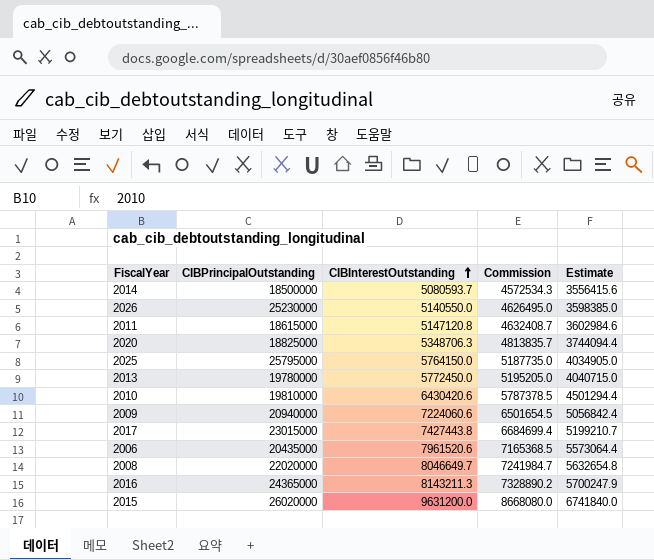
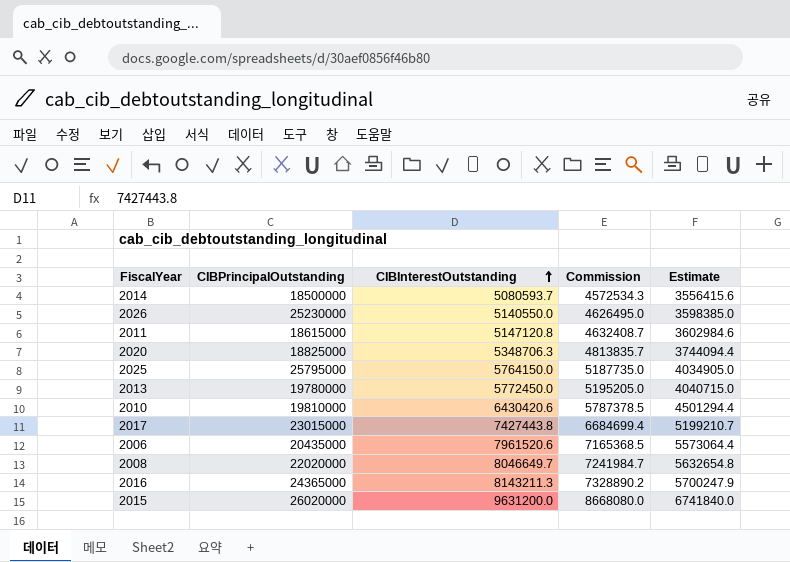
row 2009: 20940000 | 7224060.6 | 6501654.5 | 5056842.4 -> none

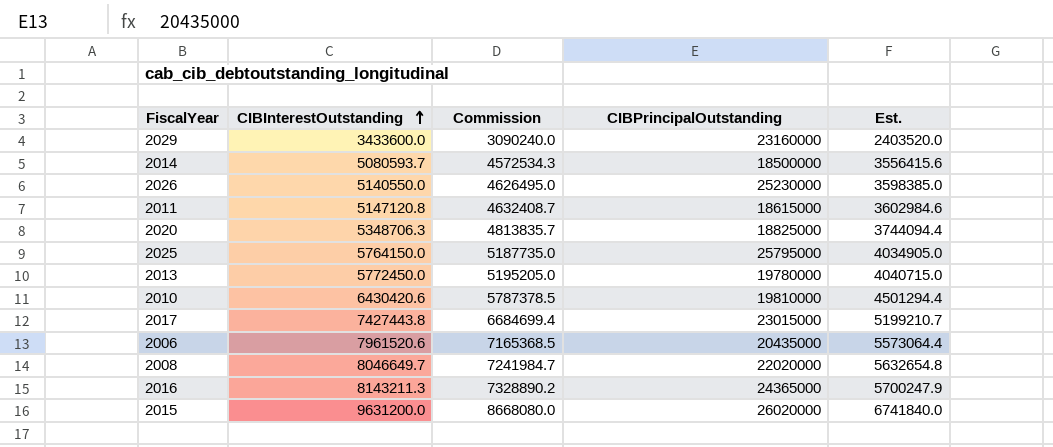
column CIBPrincipalOutstanding | position: 2 -> 4
column name: Estimate -> Est.
row 2029: none -> 3433600.0 | 3090240.0 | 23160000 | 2403520.0

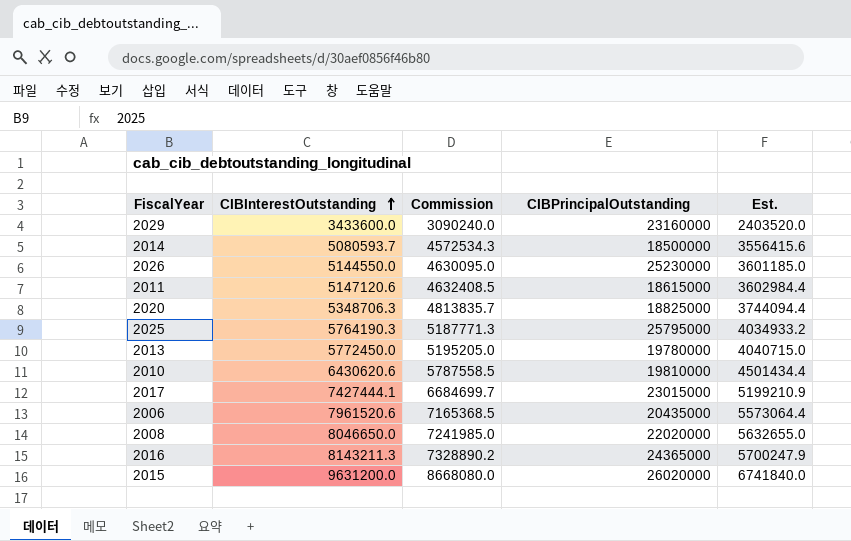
2026 | CIBInterestOutstanding: 5140550.0 -> 5144550.0
2026 | Commission: 4626495.0 -> 4630095.0
2026 | Est.: 3598385.0 -> 3601185.0
2011 | CIBInterestOutstanding: 5147120.8 -> 5147120.6
2011 | Commission: 4632408.7 -> 4632408.5
2011 | Est.: 3602984.6 -> 3602984.4
2025 | CIBInterestOutstanding: 5764150.0 -> 5764190.3
2025 | Commission: 5187735.0 -> 5187771.3
2025 | Est.: 4034905.0 -> 4034933.2
2010 | CIBInterestOutstanding: 6430420.6 -> 6430620.6
2010 | Commission: 5787378.5 -> 5787558.5
2010 | Est.: 4501294.4 -> 4501434.4
2017 | CIBInterestOutstanding: 7427443.8 -> 7427444.1
2017 | Commission: 6684699.4 -> 6684699.7
2017 | Est.: 5199210.7 -> 5199210.9
2008 | CIBInterestOutstanding: 8046649.7 -> 8046650.0
2008 | Commission: 7241984.7 -> 7241985.0
2008 | Est.: 5632654.8 -> 5632655.0

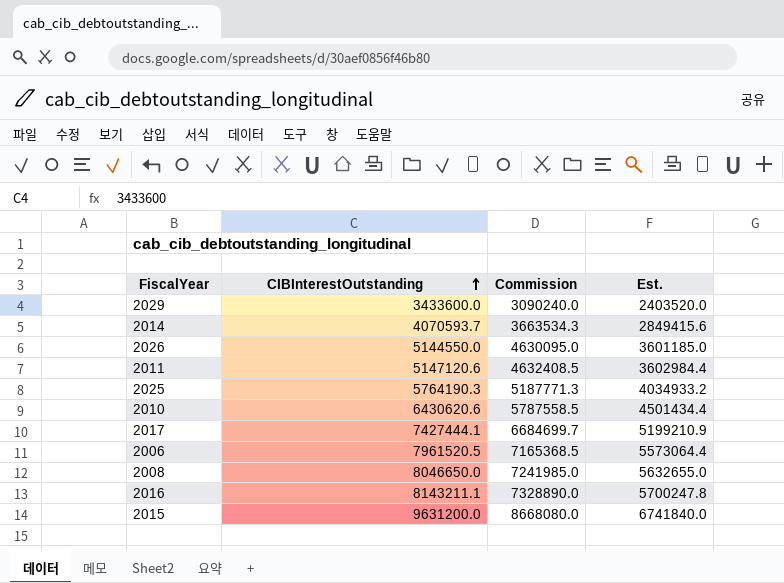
column CIBPrincipalOutstanding | position: 4 -> none
row 2020: 5348706.3 | 4813835.7 | 18825000 | 3744094.4 -> none
row 2013: 5772450.0 | 5195205.0 | 19780000 | 4040715.0 -> none
2014 | CIBInterestOutstanding: 5080593.7 -> 4070593.7
2014 | Commission: 4572534.3 -> 3663534.3
2014 | Est.: 3556415.6 -> 2849415.6
2006 | CIBInterestOutstanding: 7961520.6 -> 7961520.5
2016 | CIBInterestOutstanding: 8143211.3 -> 8143211.1
2016 | Commission: 7328890.2 -> 7328890.0
2016 | Est.: 5700247.9 -> 5700247.8

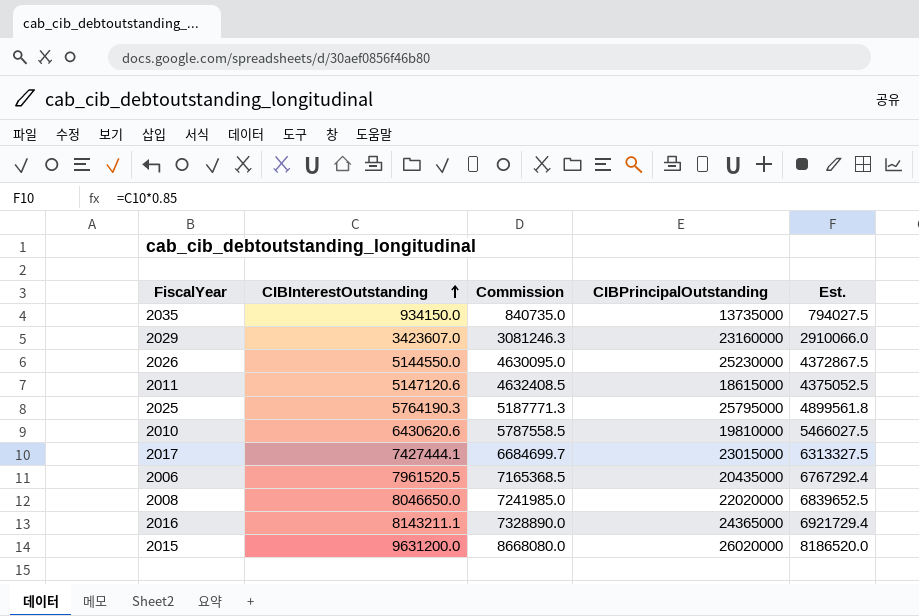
column CIBPrincipalOutstanding | position: none -> 4
column Est. | formula: [CIBInterestOutstanding] * 0.7 -> [CIBInterestOutstanding] * 0.85
row 2014: 4070593.7 | 3663534.3 | 2849415.6 -> none
row 2035: none -> 934150.0 | 840735.0 | 13735000 | 794027.5
2029 | CIBInterestOutstanding: 3433600.0 -> 3423607.0
2029 | Commission: 3090240.0 -> 3081246.3

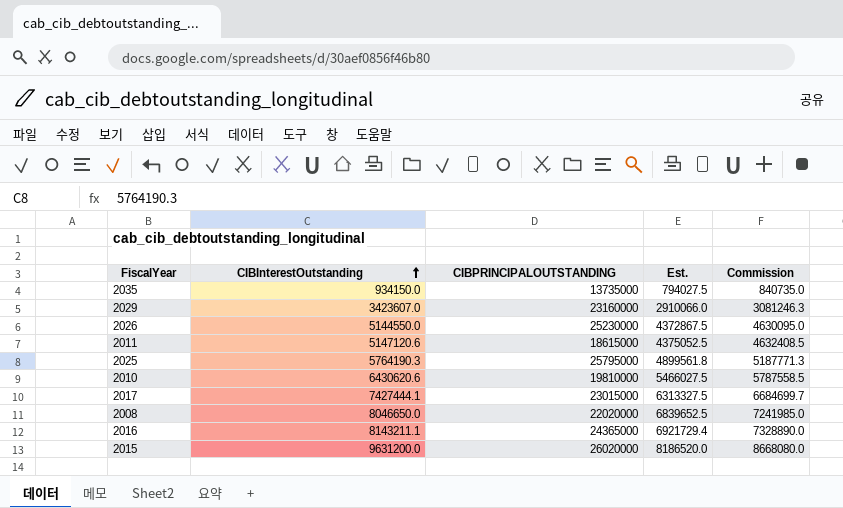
column name: CIBPrincipalOutstanding -> CIBPRINCIPALOUTSTANDING
column Commission | position: 3 -> 5
row 2006: 7961520.5 | 7165368.5 | 20435000 | 6767292.4 -> none

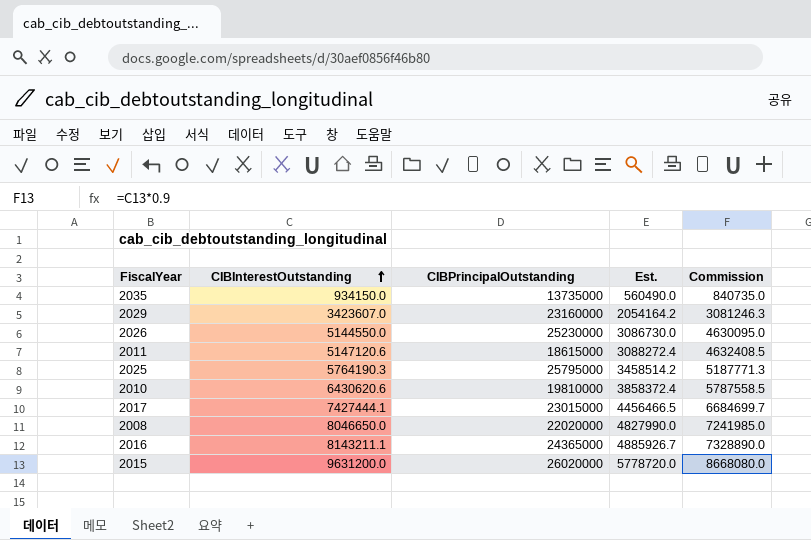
column name: CIBPRINCIPALOUTSTANDING -> CIBPrincipalOutstanding
column Est. | formula: [CIBInterestOutstanding] * 0.85 -> [CIBInterestOutstanding] * 0.6

